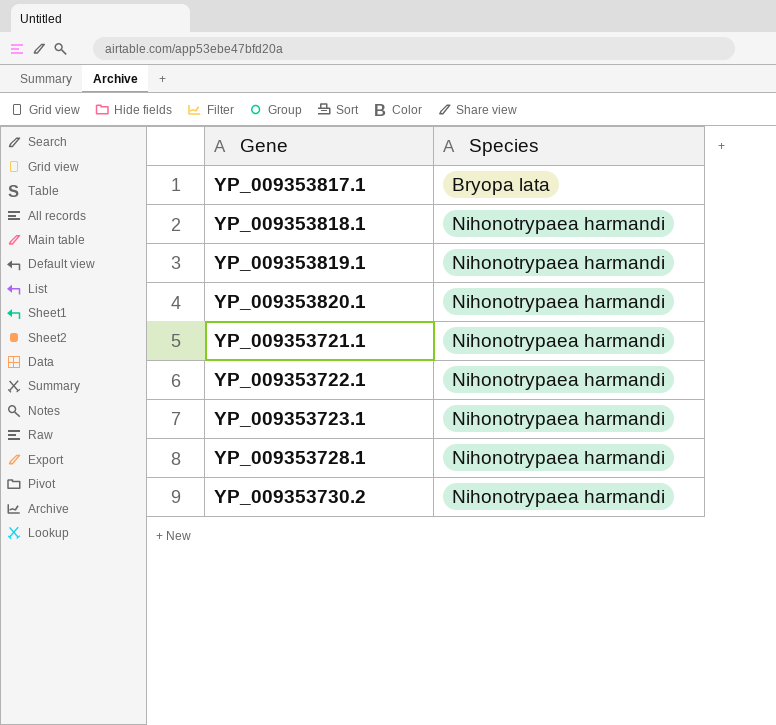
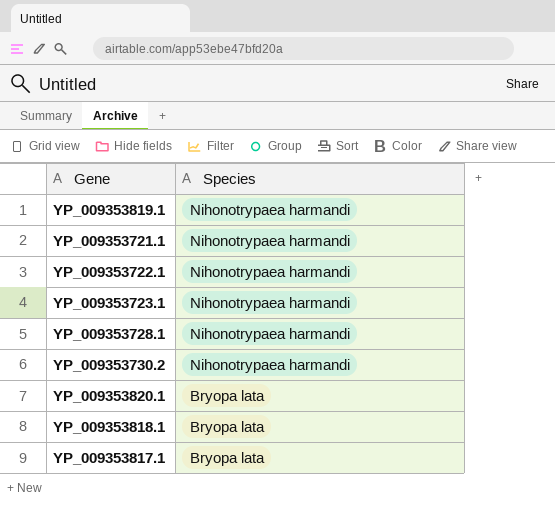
row order: Species ascending -> Species descending
YP_009353820.1 | Species: Nihonotrypaea harmandi -> Bryopa lata
YP_009353818.1 | Species: Nihonotrypaea harmandi -> Bryopa lata

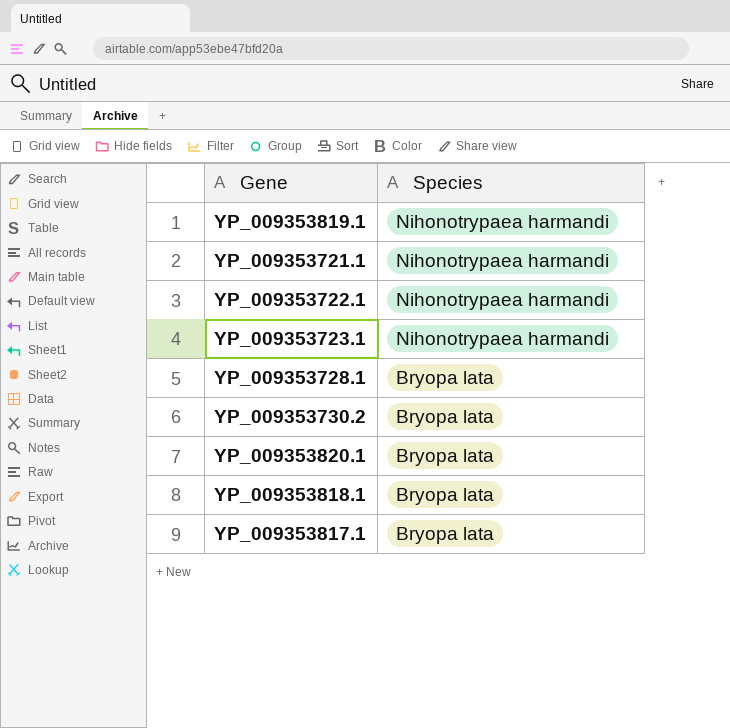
YP_009353728.1 | Species: Nihonotrypaea harmandi -> Bryopa lata
YP_009353730.2 | Species: Nihonotrypaea harmandi -> Bryopa lata

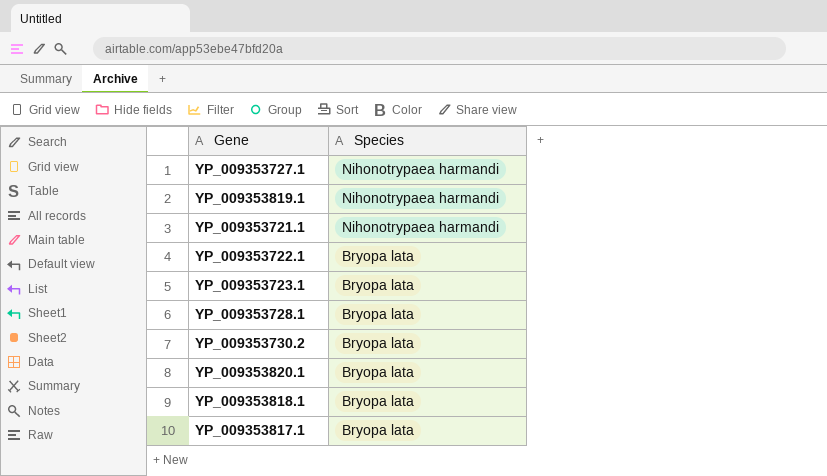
row YP_009353727.1: none -> Nihonotrypaea harmandi
YP_009353722.1 | Species: Nihonotrypaea harmandi -> Bryopa lata
YP_009353723.1 | Species: Nihonotrypaea harmandi -> Bryopa lata

